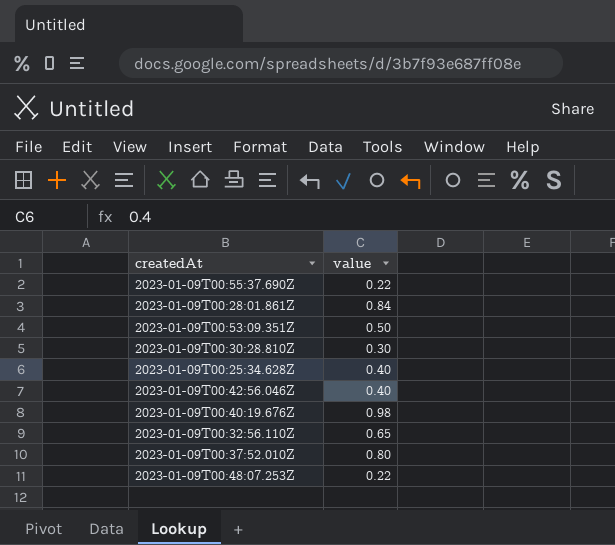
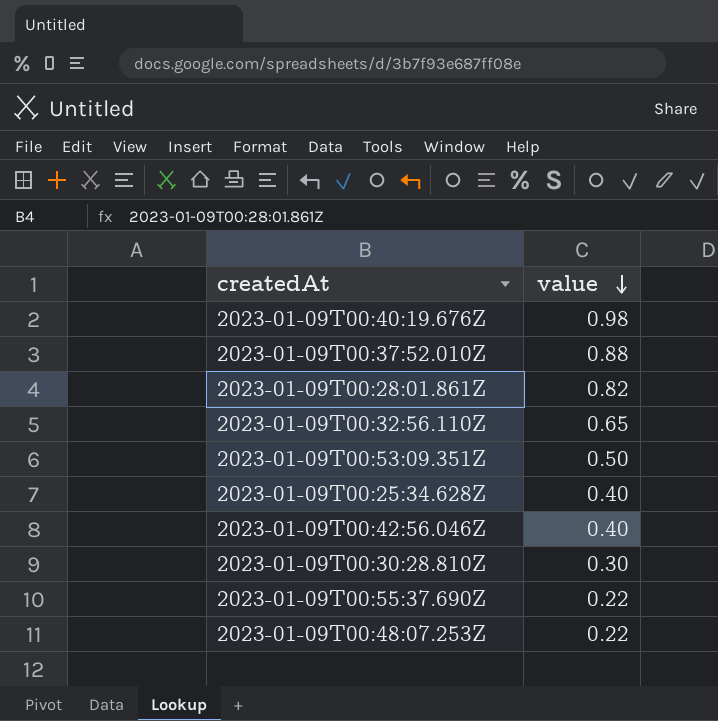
row order: none -> value descending
2023-01-09T00:37:52.010Z | value: 0.80 -> 0.88
2023-01-09T00:28:01.861Z | value: 0.84 -> 0.82

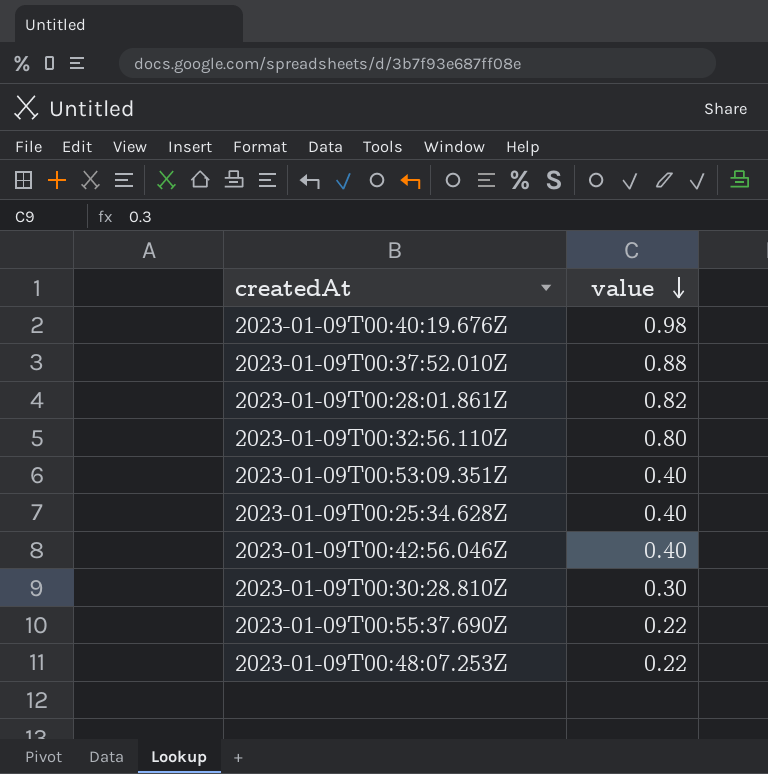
2023-01-09T00:32:56.110Z | value: 0.65 -> 0.80
2023-01-09T00:53:09.351Z | value: 0.50 -> 0.40

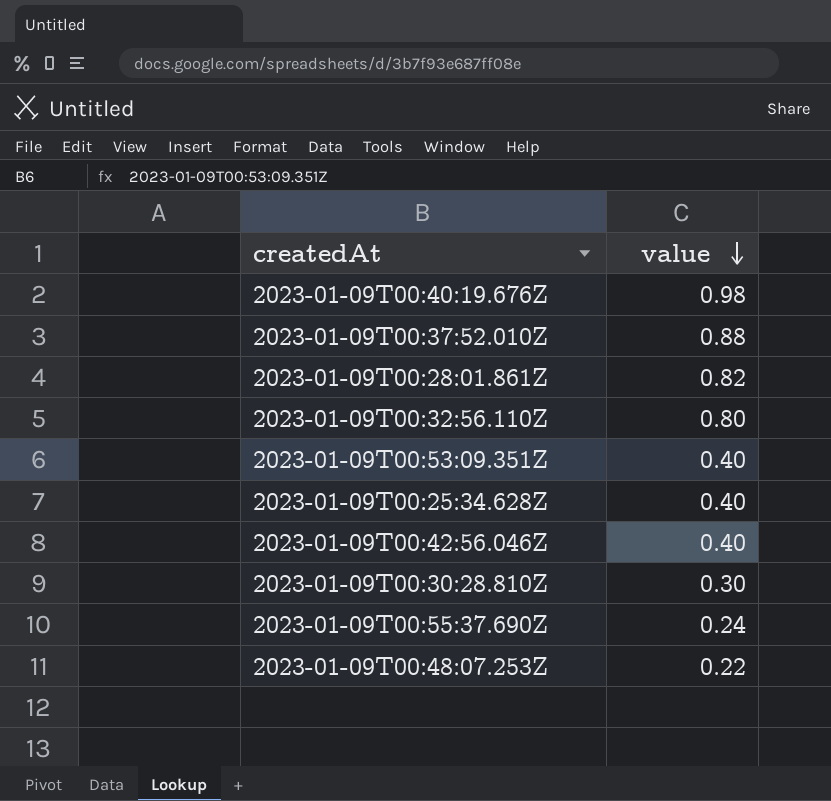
2023-01-09T00:55:37.690Z | value: 0.22 -> 0.24

